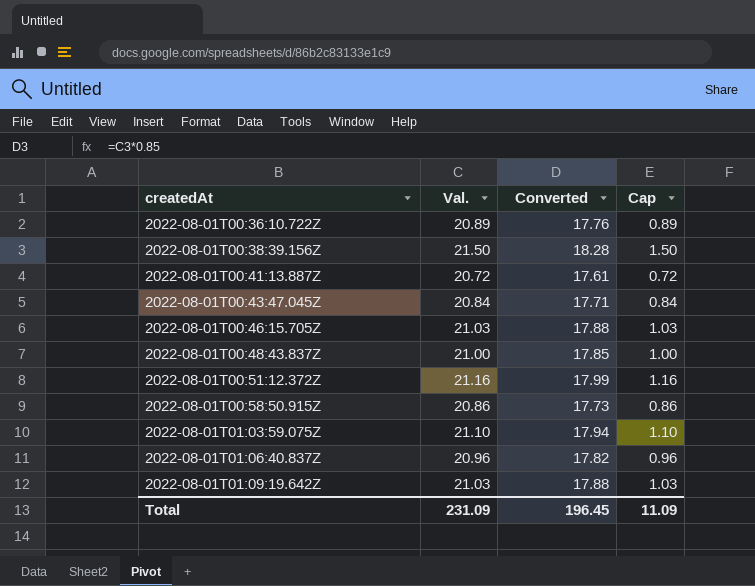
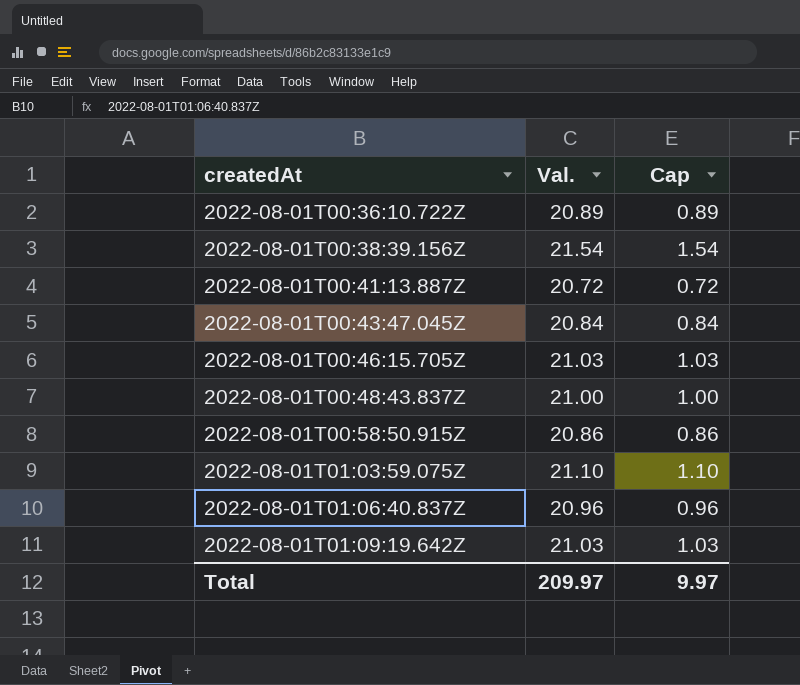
column Converted | formula: [Val.] * 0.85 -> none
row 2022-08-01T00:51:12.372Z: 21.16 | 17.99 | 1.16 -> none
2022-08-01T00:38:39.156Z | Val.: 21.50 -> 21.54
2022-08-01T00:38:39.156Z | Cap: 1.50 -> 1.54
Total | Val.: 231.09 -> 209.97
Total | Cap: 11.09 -> 9.97

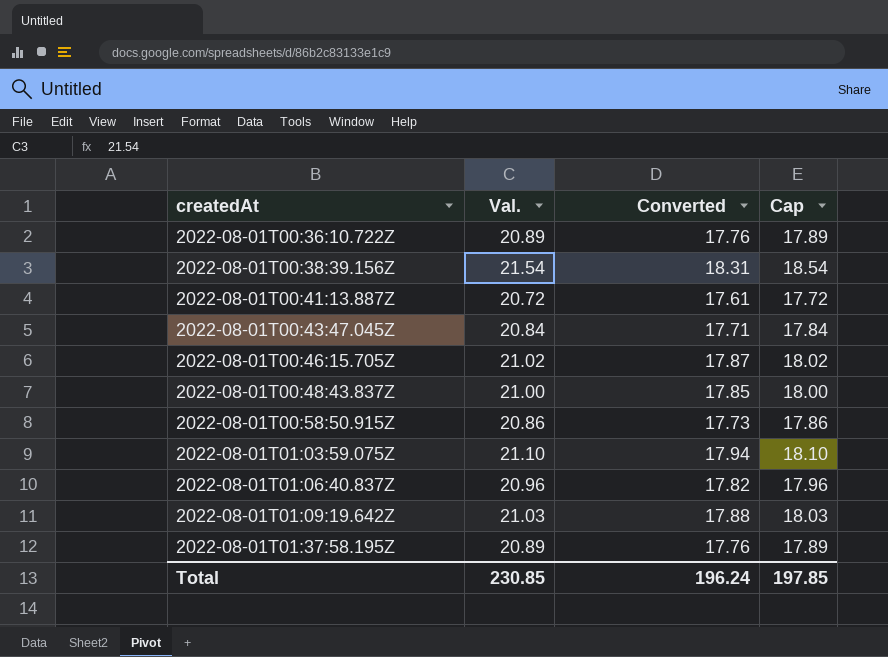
column Converted | formula: none -> [Val.] * 0.85
column Cap | formula: [Val.] - 20 -> [Val.] - 3
2022-08-01T00:46:15.705Z | Val.: 21.03 -> 21.02
row 2022-08-01T01:37:58.195Z: none -> 20.89 | 17.76 | 17.89
Total | Val.: 209.97 -> 230.85
Total | Cap: 9.97 -> 197.85

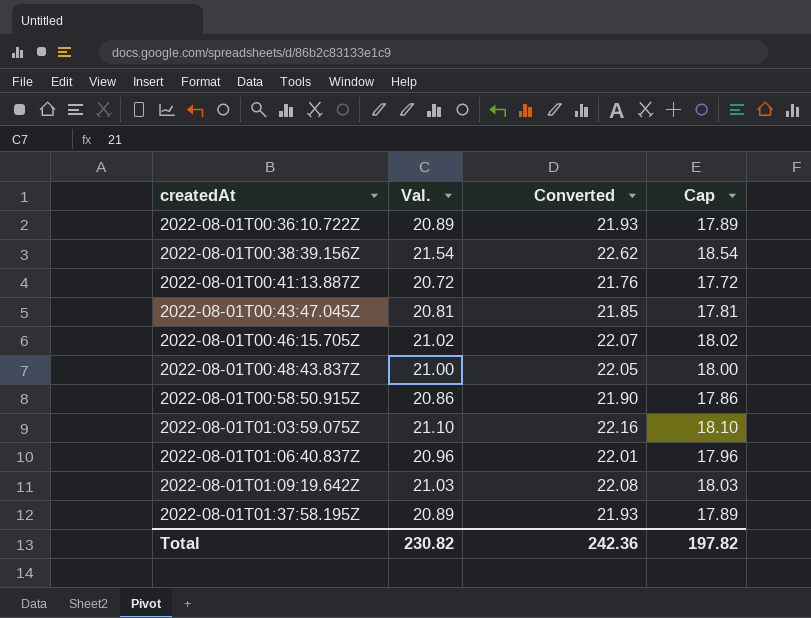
column Converted | formula: [Val.] * 0.85 -> [Val.] * 1.05
2022-08-01T00:43:47.045Z | Val.: 20.84 -> 20.81
2022-08-01T00:43:47.045Z | Cap: 17.84 -> 17.81
Total | Val.: 230.85 -> 230.82
Total | Converted: 196.24 -> 242.36
Total | Cap: 197.85 -> 197.82

